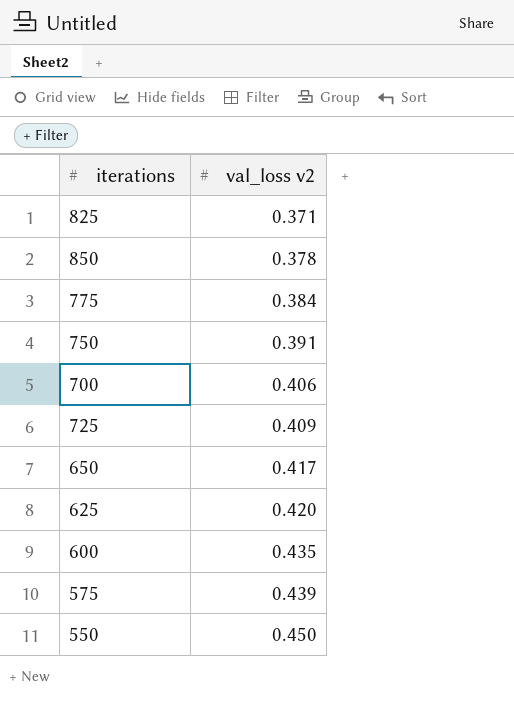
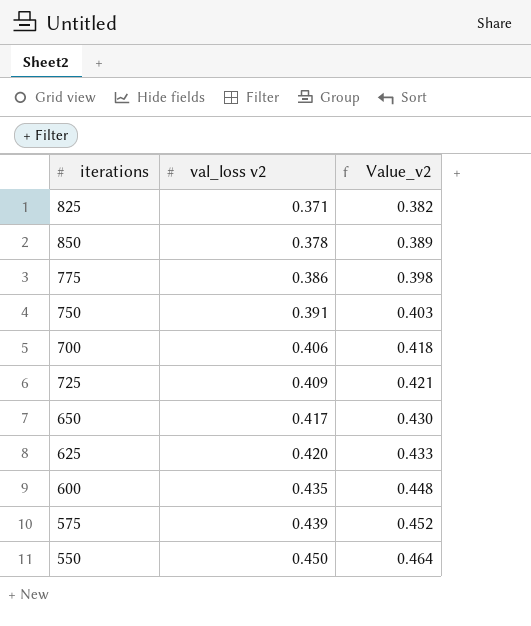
column Value_v2 | formula: none -> [val_loss v2] * 1.03
775 | val_loss v2: 0.384 -> 0.386

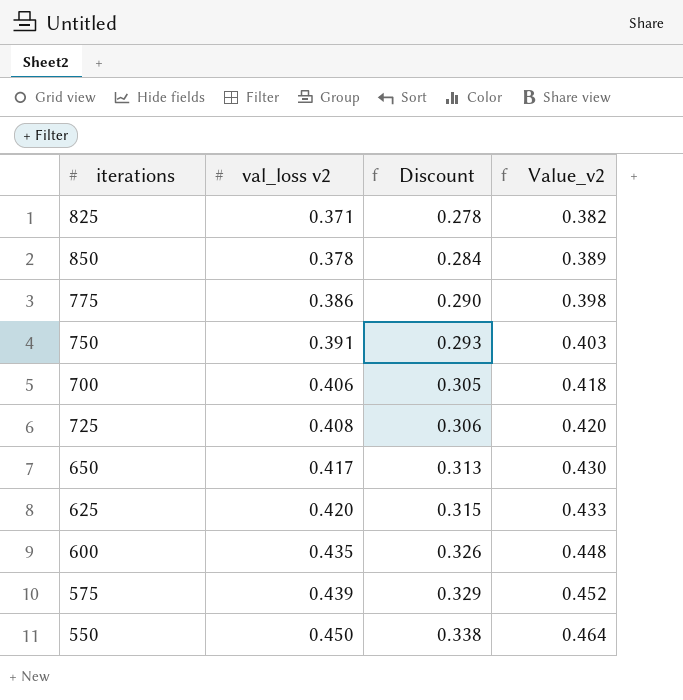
column Discount | formula: none -> [val_loss v2] * 0.75
725 | val_loss v2: 0.409 -> 0.408
725 | Value_v2: 0.421 -> 0.420

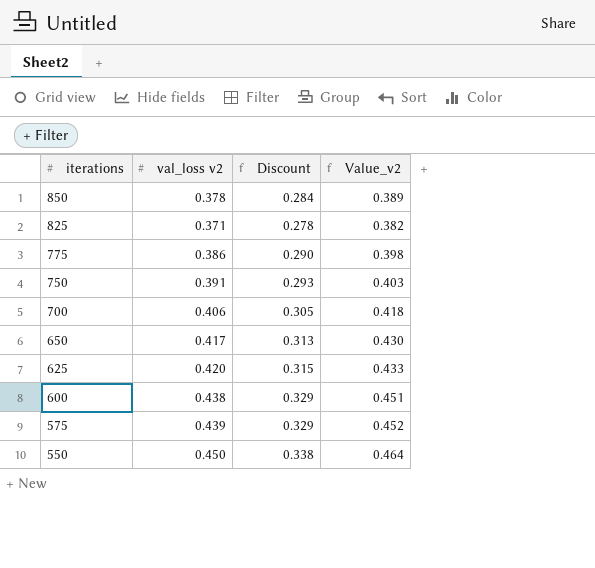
row order: val_loss v2 ascending -> iterations descending
row 725: 0.408 | 0.306 | 0.420 -> none
600 | val_loss v2: 0.435 -> 0.438
600 | Discount: 0.326 -> 0.329
600 | Value_v2: 0.448 -> 0.451

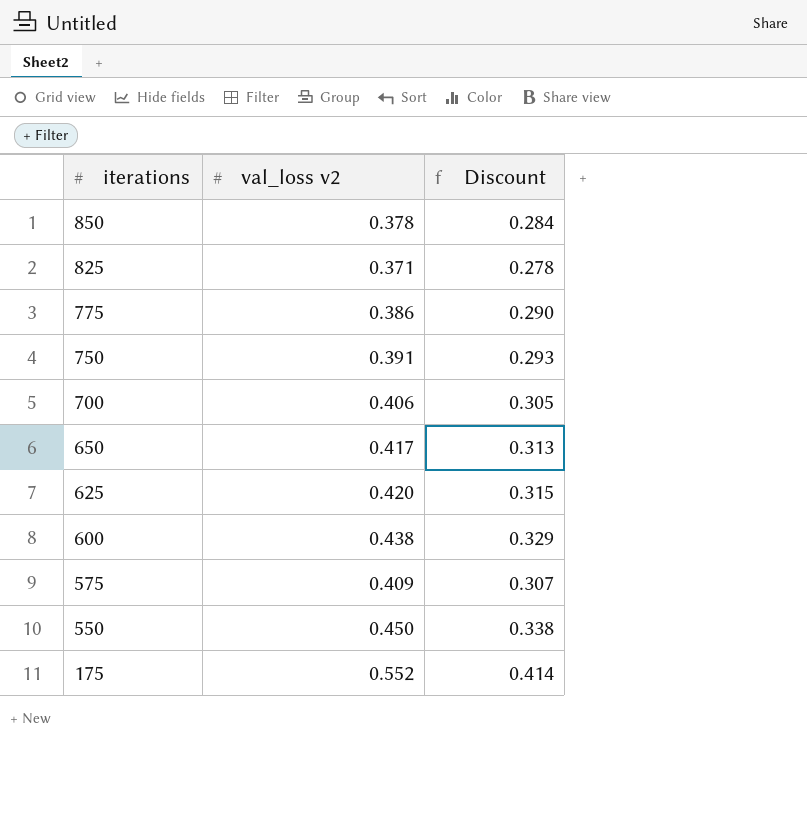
column Value_v2 | formula: [val_loss v2] * 1.03 -> none
575 | val_loss v2: 0.439 -> 0.409
575 | Discount: 0.329 -> 0.307
row 175: none -> 0.552 | 0.414

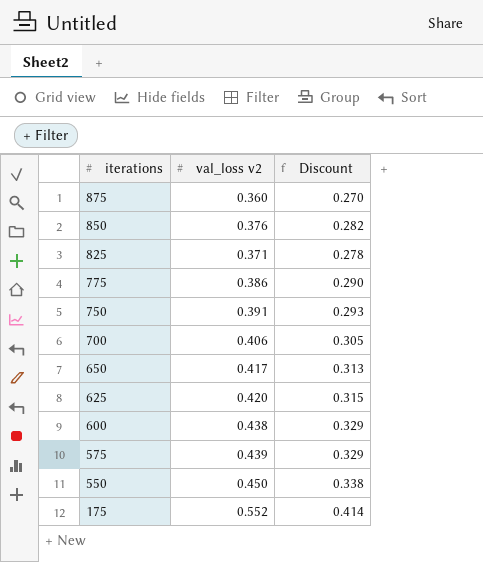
row 875: none -> 0.360 | 0.270
850 | val_loss v2: 0.378 -> 0.376
850 | Discount: 0.284 -> 0.282
575 | val_loss v2: 0.409 -> 0.439
575 | Discount: 0.307 -> 0.329

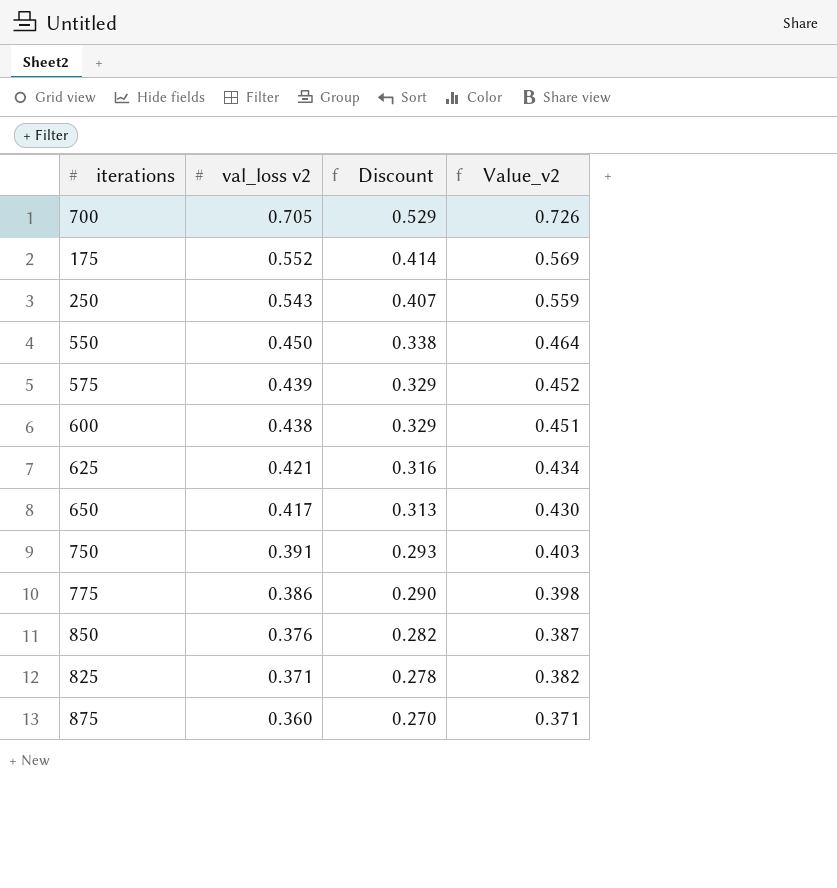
row order: iterations descending -> val_loss v2 descending
column Value_v2 | formula: none -> [val_loss v2] * 1.03
700 | val_loss v2: 0.406 -> 0.705
700 | Discount: 0.305 -> 0.529
row 250: none -> 0.543 | 0.407 | 0.559
625 | val_loss v2: 0.420 -> 0.421
625 | Discount: 0.315 -> 0.316

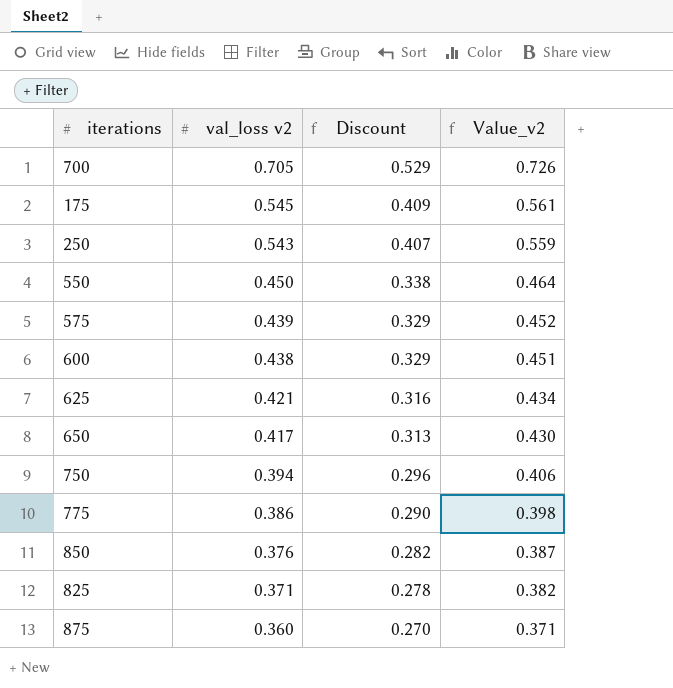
175 | val_loss v2: 0.552 -> 0.545
175 | Discount: 0.414 -> 0.409
175 | Value_v2: 0.569 -> 0.561
750 | val_loss v2: 0.391 -> 0.394
750 | Discount: 0.293 -> 0.296
750 | Value_v2: 0.403 -> 0.406

